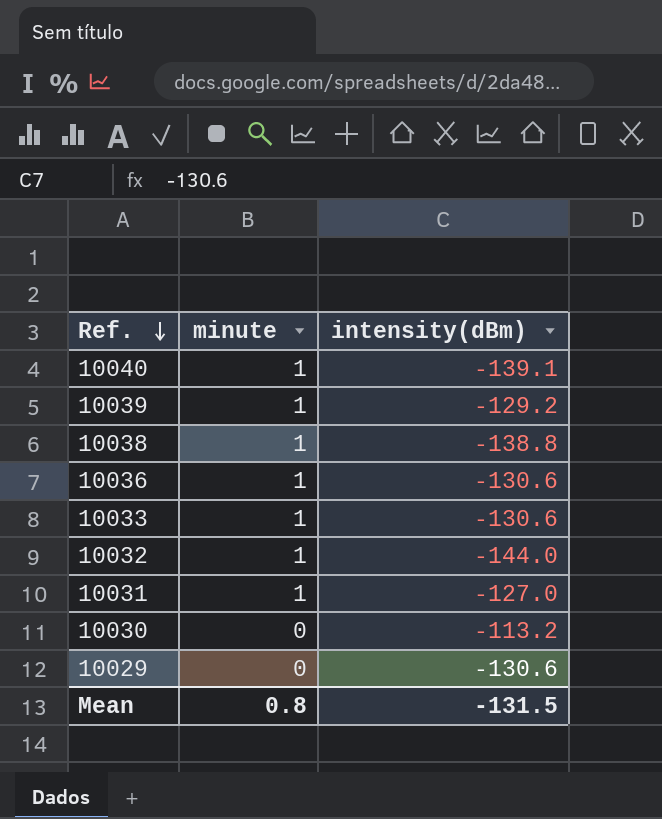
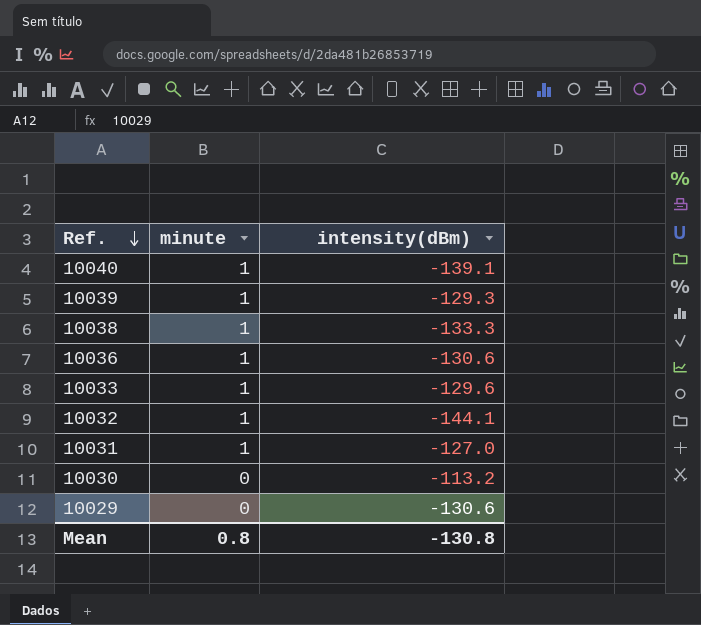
10039 | intensity(dBm): -129.2 -> -129.3
10038 | intensity(dBm): -138.8 -> -133.3
10033 | intensity(dBm): -130.6 -> -129.6
10032 | intensity(dBm): -144.0 -> -144.1
Mean | intensity(dBm): -131.5 -> -130.8

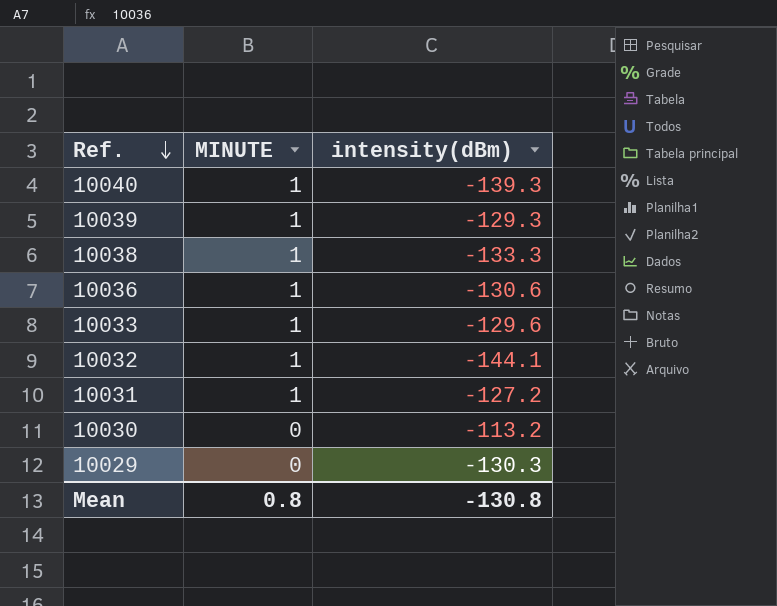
column name: minute -> MINUTE
10040 | intensity(dBm): -139.1 -> -139.3
10031 | intensity(dBm): -127.0 -> -127.2
10029 | intensity(dBm): -130.6 -> -130.3

